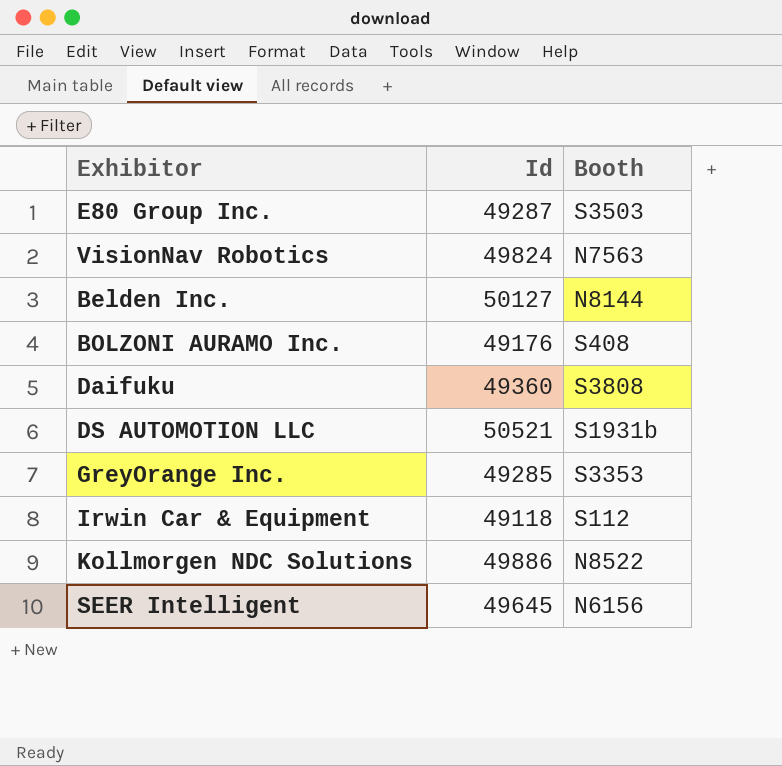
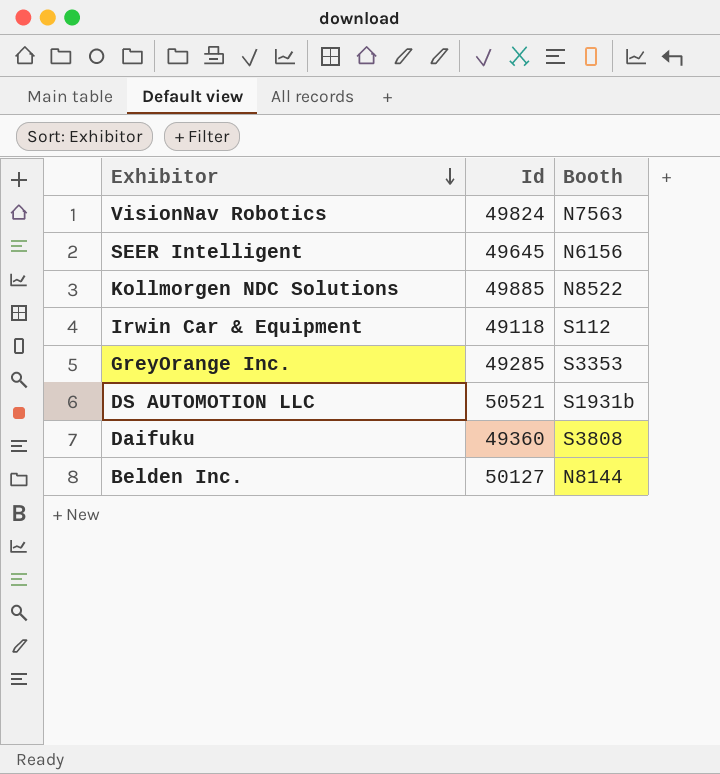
row order: none -> Exhibitor descending
row E80 Group Inc.: 49287 | S3503 -> none
row BOLZONI AURAMO Inc.: 49176 | S408 -> none
Kollmorgen NDC Solutions | Id: 49886 -> 49885

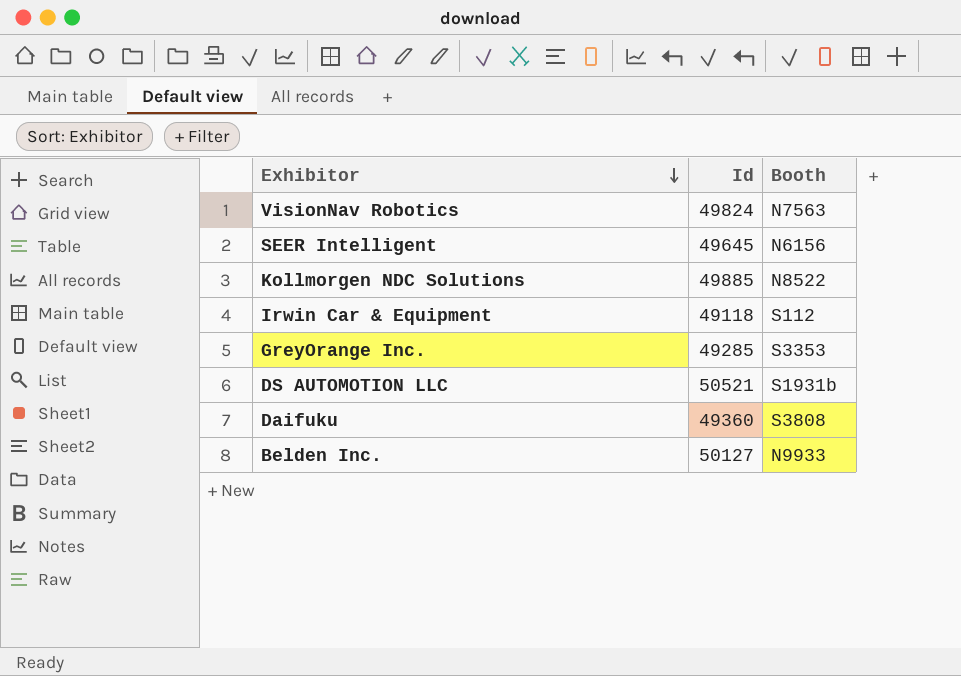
Belden Inc. | Booth: N8144 -> N9933

